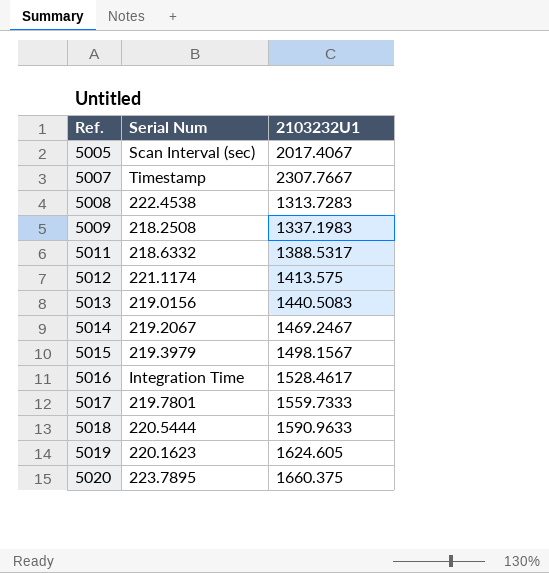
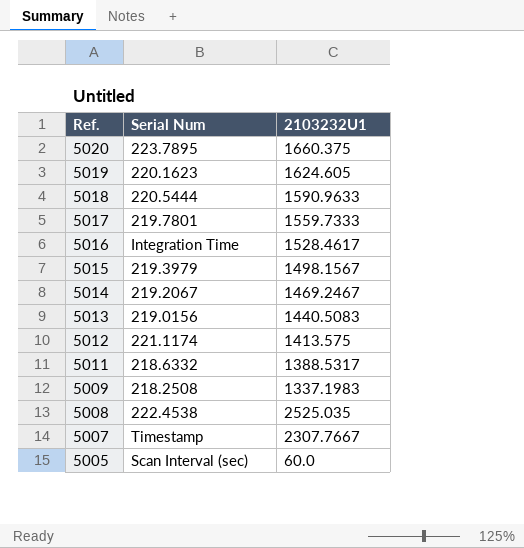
row order: Ref. ascending -> Ref. descending
5008 | 2103232U1: 1313.7283 -> 2525.035
5005 | 2103232U1: 2017.4067 -> 60.0

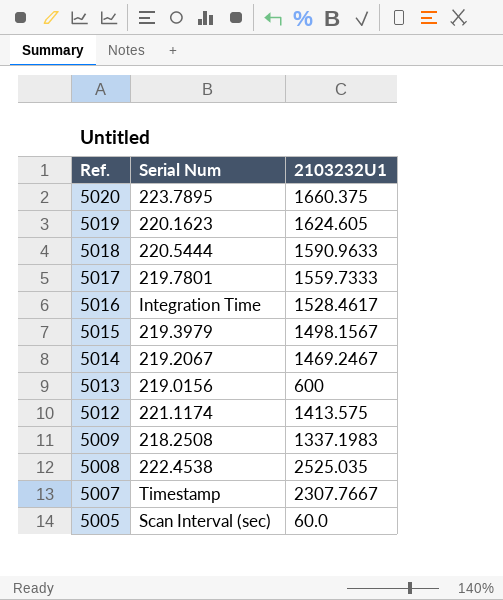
row 5011: 218.6332 | 1388.5317 -> none
5013 | 2103232U1: 1440.5083 -> 600

